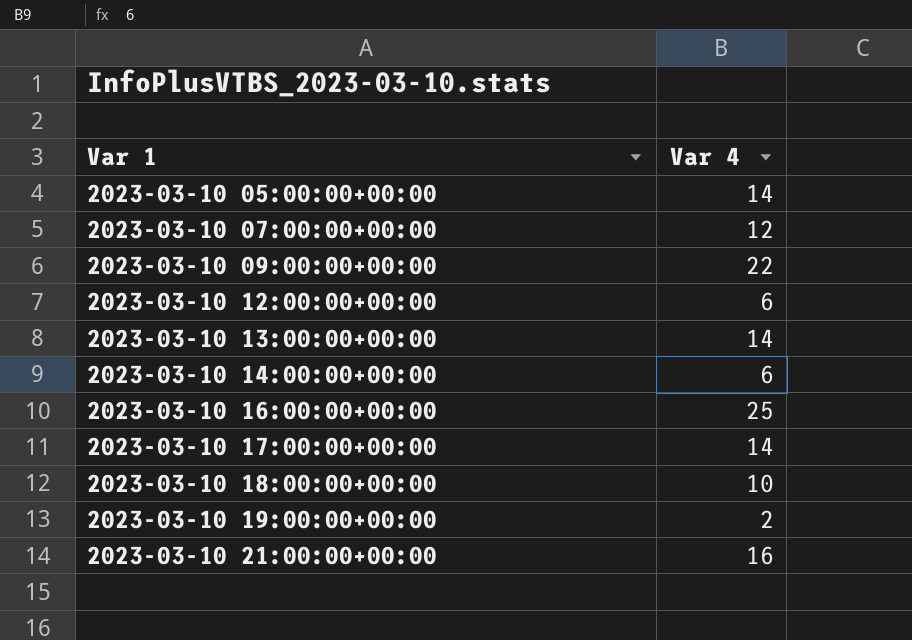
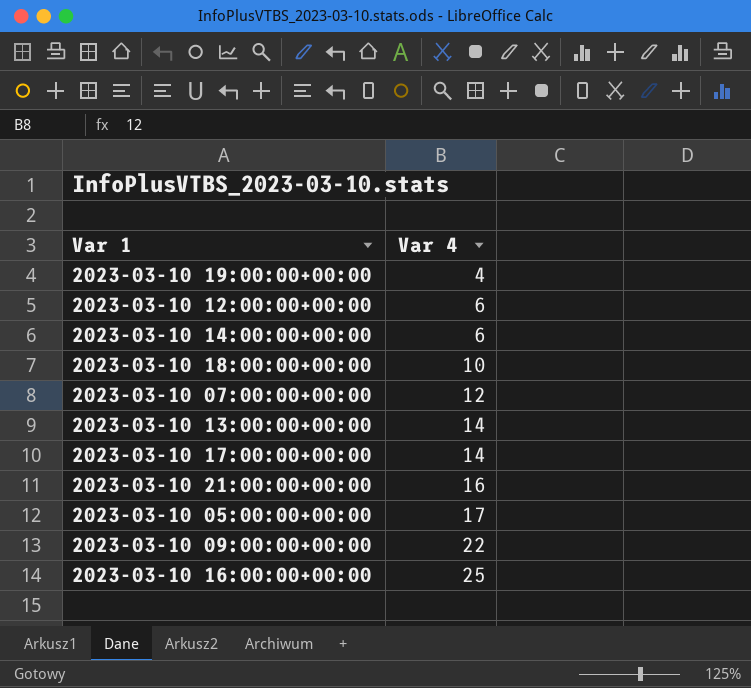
row order: Var 1 ascending -> Var 4 ascending
2023-03-10 19:00:00+00:00 | Var 4: 2 -> 4
2023-03-10 05:00:00+00:00 | Var 4: 14 -> 17

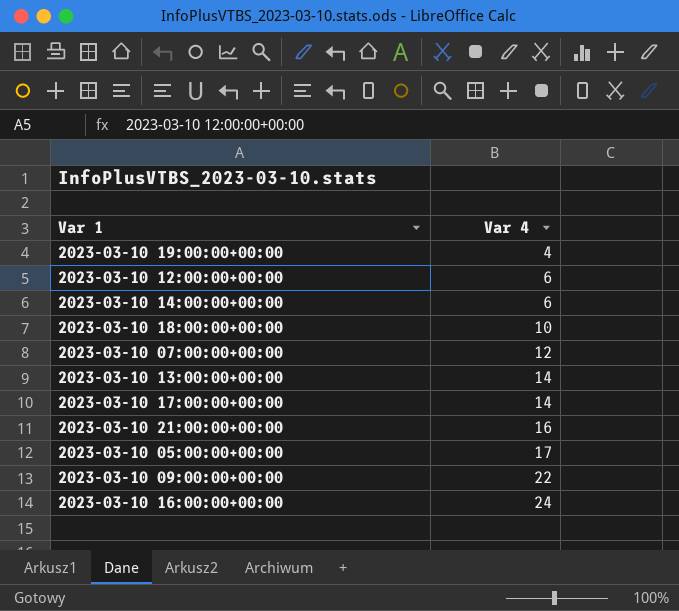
2023-03-10 16:00:00+00:00 | Var 4: 25 -> 24

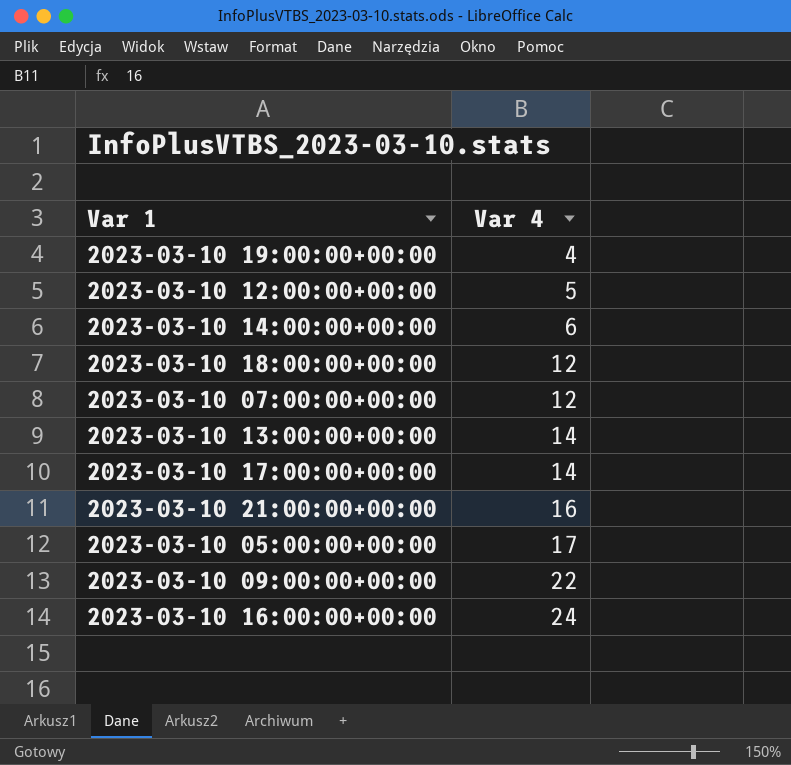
2023-03-10 12:00:00+00:00 | Var 4: 6 -> 5
2023-03-10 18:00:00+00:00 | Var 4: 10 -> 12

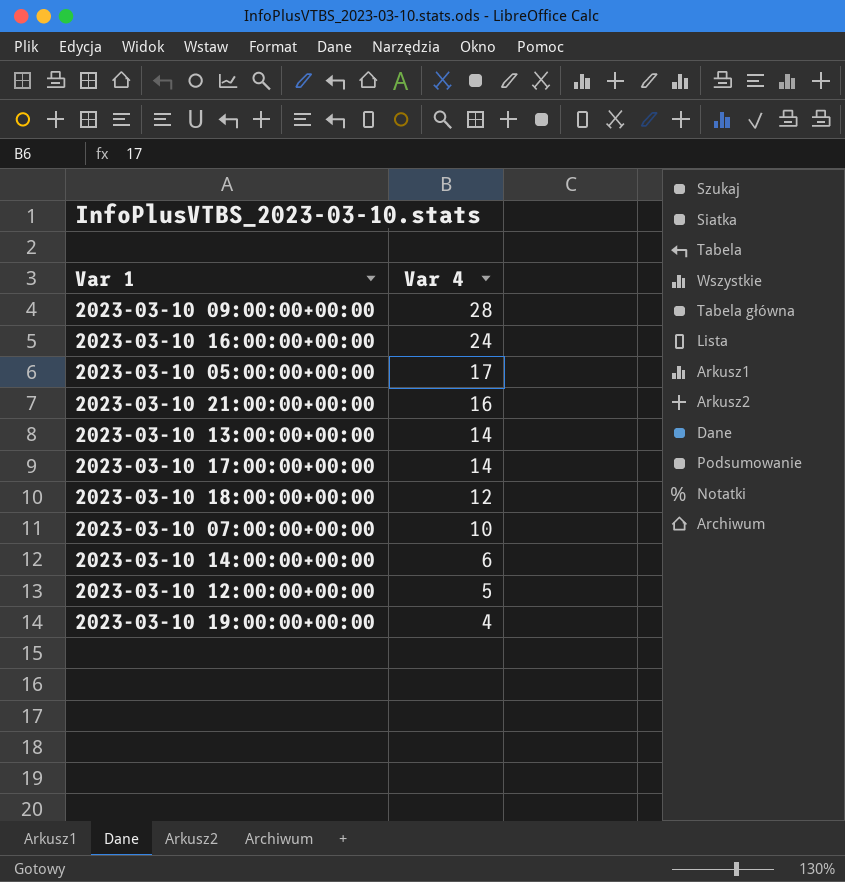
row order: Var 4 ascending -> Var 4 descending
2023-03-10 09:00:00+00:00 | Var 4: 22 -> 28
2023-03-10 07:00:00+00:00 | Var 4: 12 -> 10

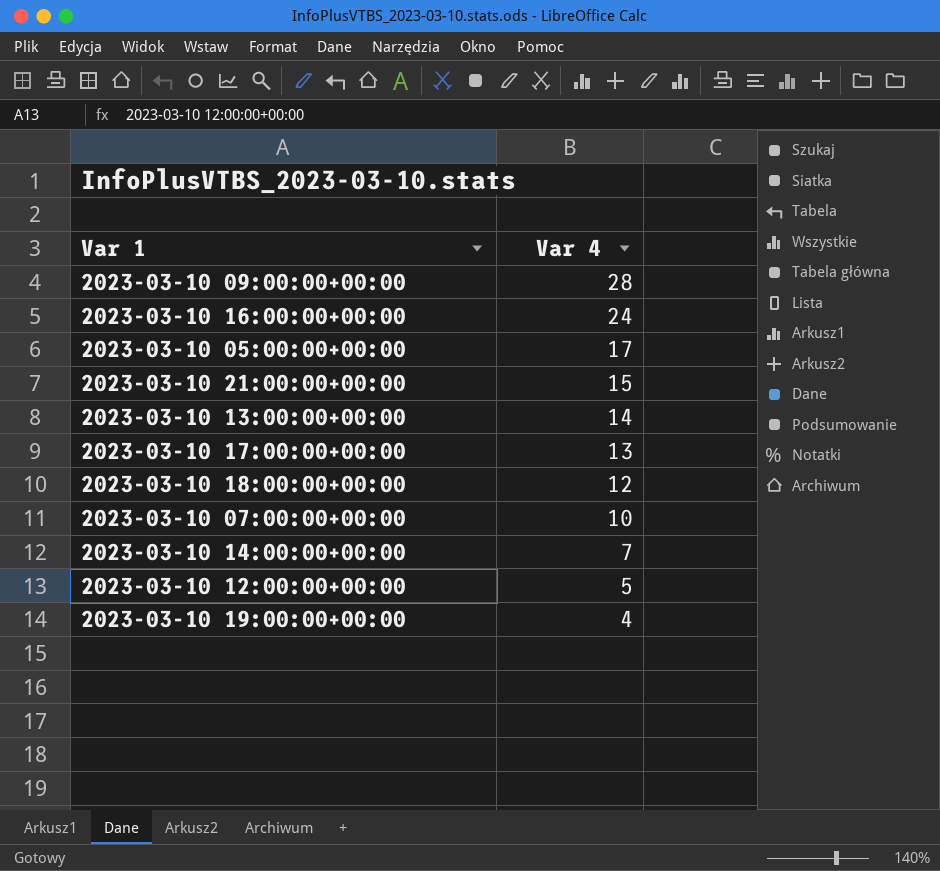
2023-03-10 21:00:00+00:00 | Var 4: 16 -> 15
2023-03-10 17:00:00+00:00 | Var 4: 14 -> 13
2023-03-10 14:00:00+00:00 | Var 4: 6 -> 7

